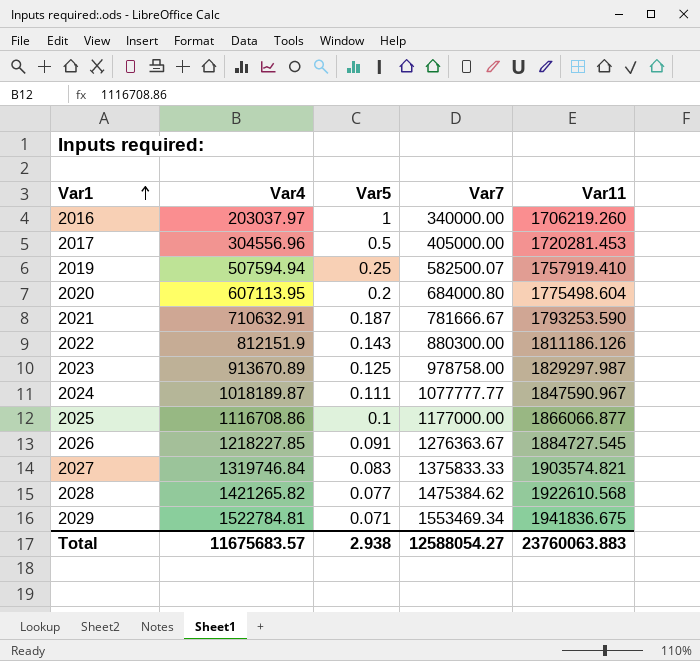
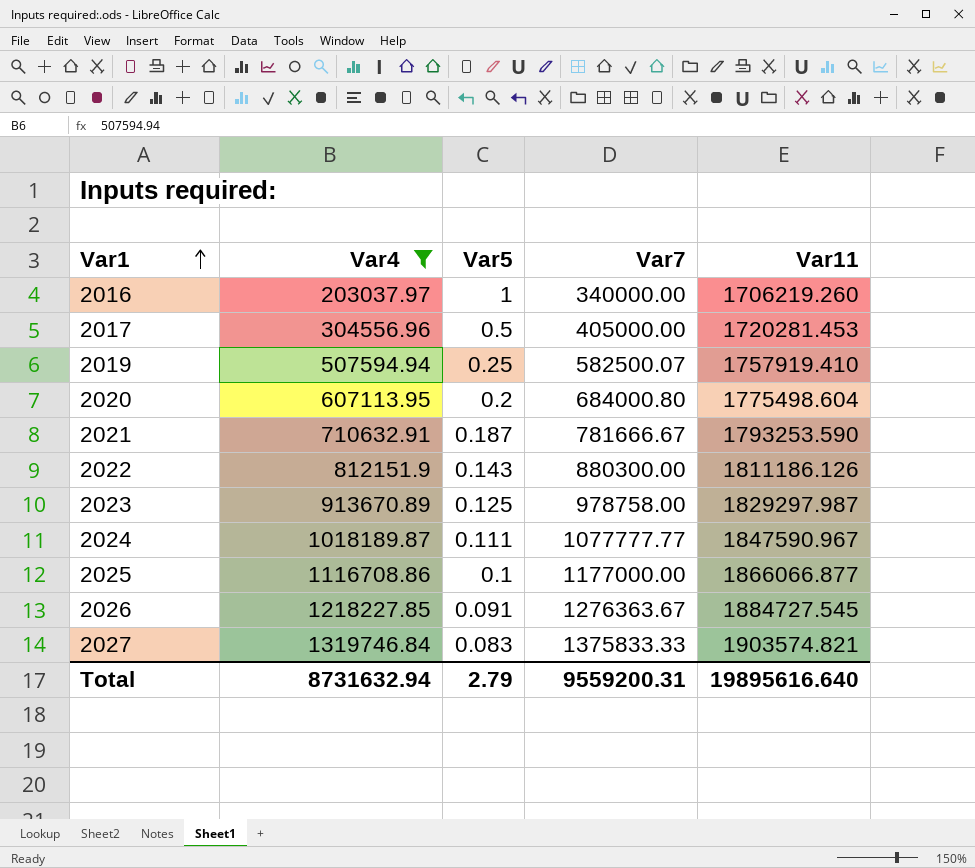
filter: none -> Var4 <= 1319746.84
Total | Var4: 11675683.57 -> 8731632.94
Total | Var5: 2.938 -> 2.79
Total | Var7: 12588054.27 -> 9559200.31
Total | Var11: 23760063.883 -> 19895616.640

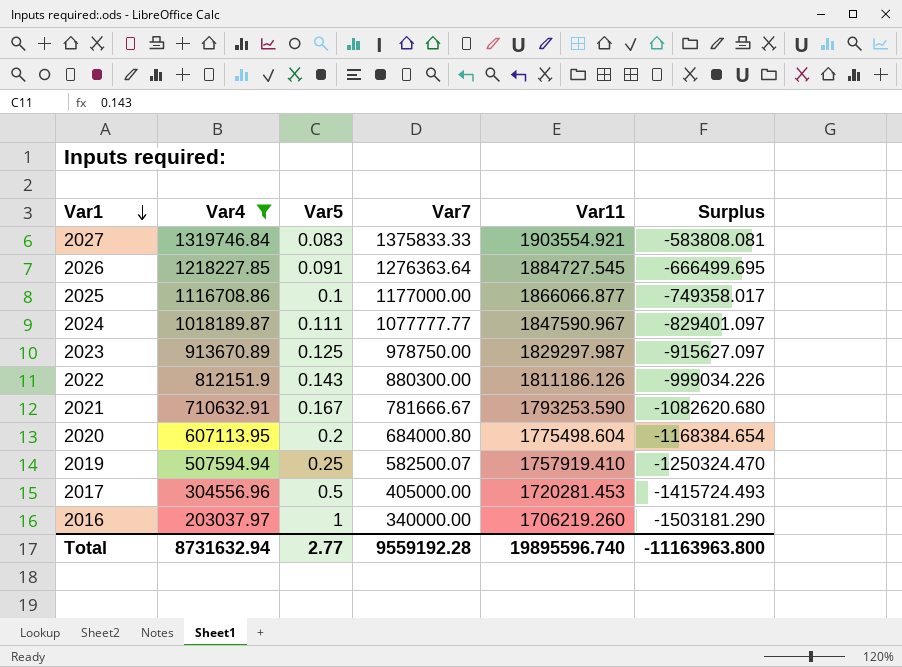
row order: Var1 ascending -> Var1 descending
column Surplus | formula: none -> [Var4] - [Var11]
2027 | Var11: 1903574.821 -> 1903554.921
2026 | Var7: 1276363.67 -> 1276363.64
2023 | Var7: 978758.00 -> 978750.00
2021 | Var5: 0.187 -> 0.167
Total | Var5: 2.79 -> 2.77
Total | Var7: 9559200.31 -> 9559192.28
Total | Var11: 19895616.640 -> 19895596.740

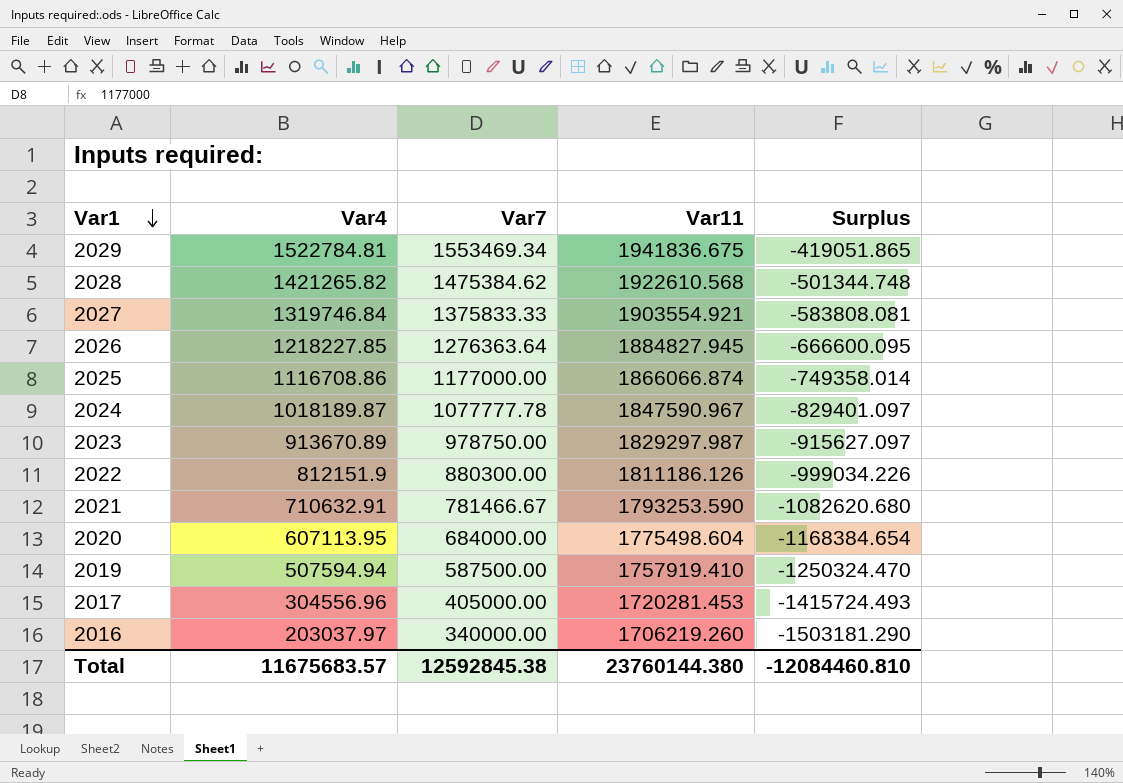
filter: Var4 <= 1319746.84 -> none
column Var5 | position: 3 -> none
2026 | Var11: 1884727.545 -> 1884827.945
2026 | Surplus: -666499.695 -> -666600.095
2025 | Var11: 1866066.877 -> 1866066.874
2025 | Surplus: -749358.017 -> -749358.014
2024 | Var7: 1077777.77 -> 1077777.78
2021 | Var7: 781666.67 -> 781466.67
2020 | Var7: 684000.80 -> 684000.00
2019 | Var7: 582500.07 -> 587500.00
Total | Var4: 8731632.94 -> 11675683.57
Total | Var7: 9559192.28 -> 12592845.38
Total | Var11: 19895596.740 -> 23760144.380
Total | Surplus: -11163963.800 -> -12084460.810

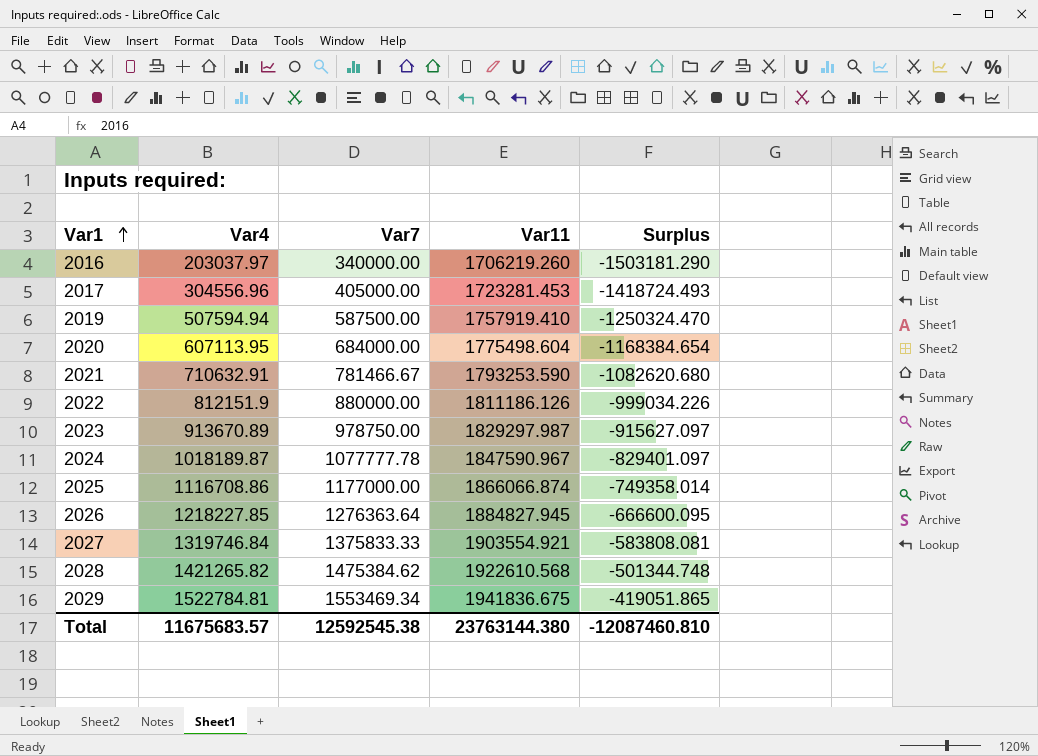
row order: Var1 descending -> Var1 ascending
2017 | Var11: 1720281.453 -> 1723281.453
2017 | Surplus: -1415724.493 -> -1418724.493
2022 | Var7: 880300.00 -> 880000.00
Total | Var7: 12592845.38 -> 12592545.38
Total | Var11: 23760144.380 -> 23763144.380
Total | Surplus: -12084460.810 -> -12087460.810

